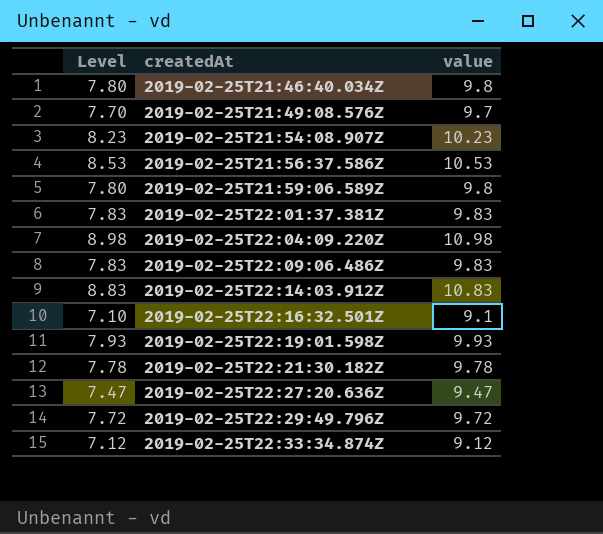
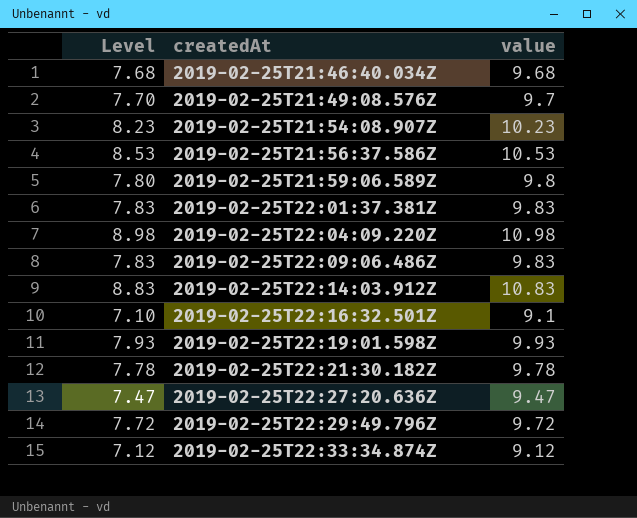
2019-02-25T21:46:40.034Z | Level: 7.80 -> 7.68
2019-02-25T21:46:40.034Z | value: 9.8 -> 9.68

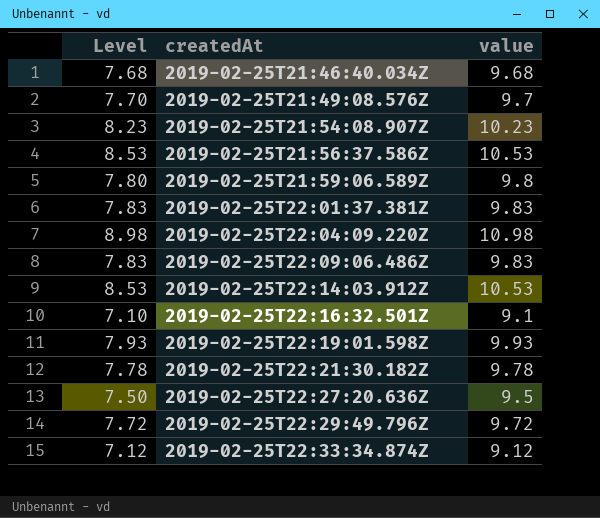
2019-02-25T22:14:03.912Z | Level: 8.83 -> 8.53
2019-02-25T22:14:03.912Z | value: 10.83 -> 10.53
2019-02-25T22:27:20.636Z | Level: 7.47 -> 7.50
2019-02-25T22:27:20.636Z | value: 9.47 -> 9.5

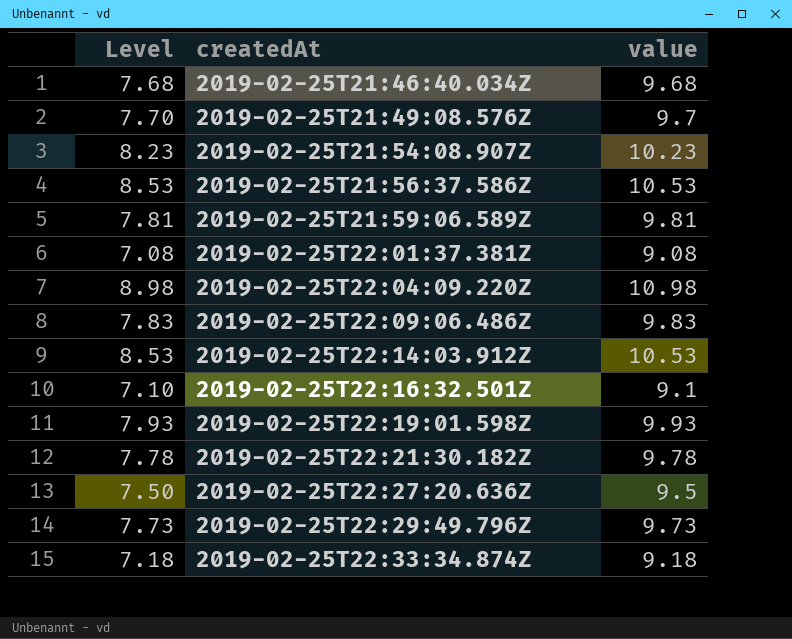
2019-02-25T21:59:06.589Z | Level: 7.80 -> 7.81
2019-02-25T21:59:06.589Z | value: 9.8 -> 9.81
2019-02-25T22:01:37.381Z | Level: 7.83 -> 7.08
2019-02-25T22:01:37.381Z | value: 9.83 -> 9.08
2019-02-25T22:29:49.796Z | Level: 7.72 -> 7.73
2019-02-25T22:29:49.796Z | value: 9.72 -> 9.73
2019-02-25T22:33:34.874Z | Level: 7.12 -> 7.18
2019-02-25T22:33:34.874Z | value: 9.12 -> 9.18

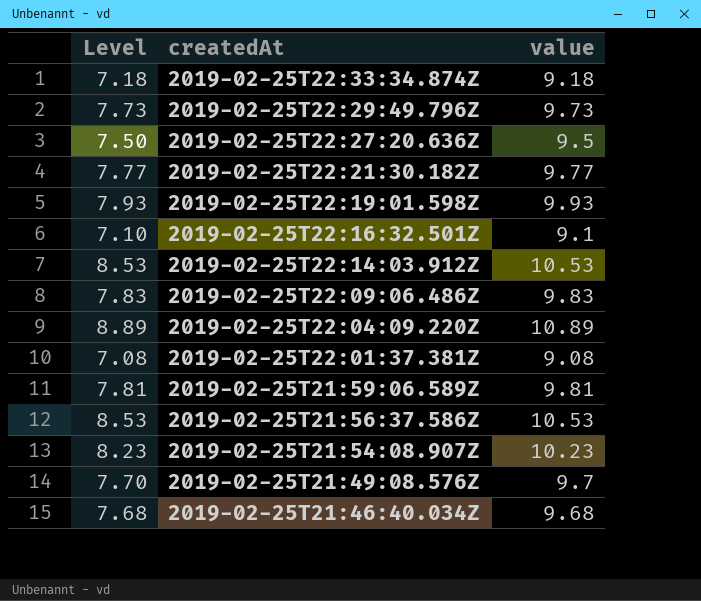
row order: createdAt ascending -> createdAt descending
2019-02-25T22:21:30.182Z | Level: 7.78 -> 7.77
2019-02-25T22:21:30.182Z | value: 9.78 -> 9.77
2019-02-25T22:04:09.220Z | Level: 8.98 -> 8.89
2019-02-25T22:04:09.220Z | value: 10.98 -> 10.89

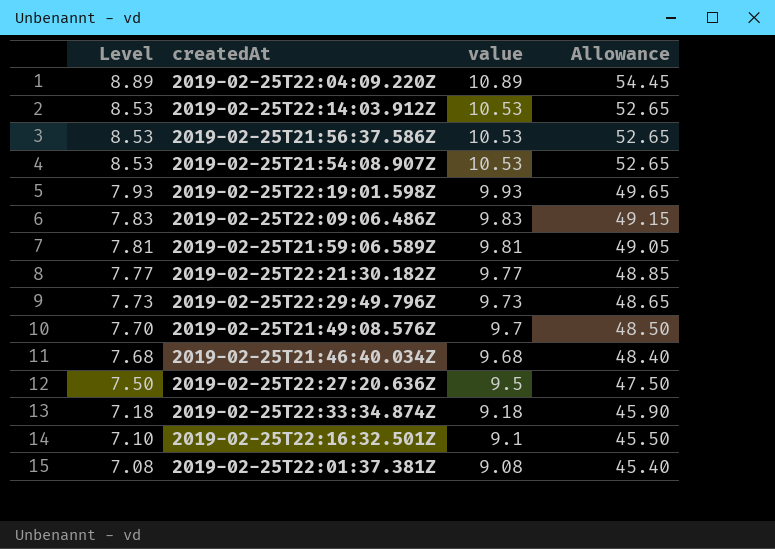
row order: createdAt descending -> Level descending
column Allowance | formula: none -> [value] * 5
2019-02-25T21:54:08.907Z | Level: 8.23 -> 8.53
2019-02-25T21:54:08.907Z | value: 10.23 -> 10.53

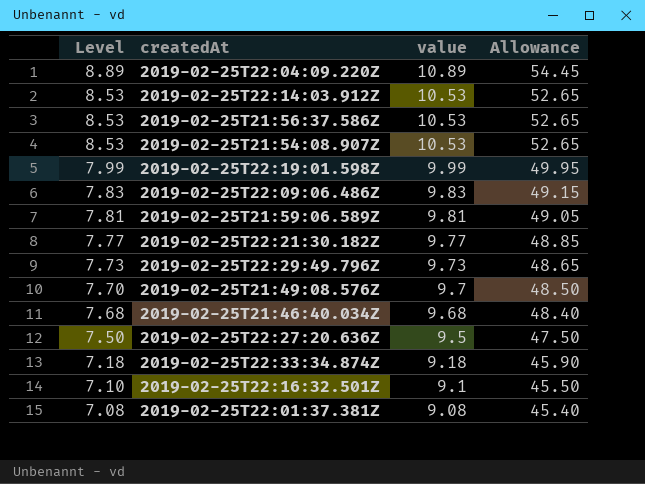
2019-02-25T22:19:01.598Z | Level: 7.93 -> 7.99
2019-02-25T22:19:01.598Z | value: 9.93 -> 9.99
2019-02-25T22:19:01.598Z | Allowance: 49.65 -> 49.95

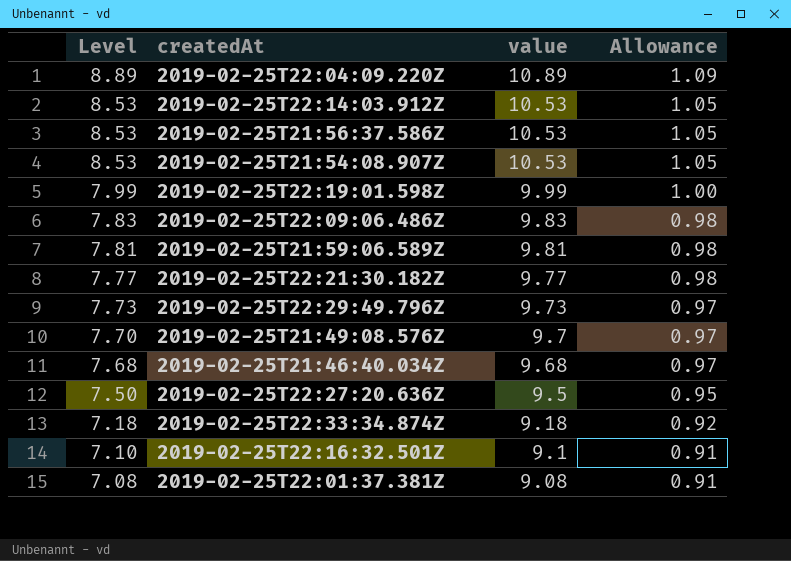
column Allowance | formula: [value] * 5 -> [value] * 0.1

